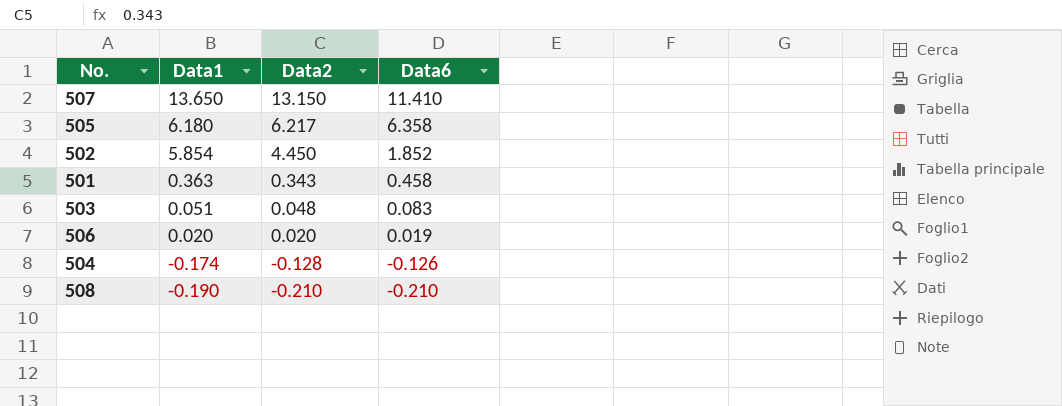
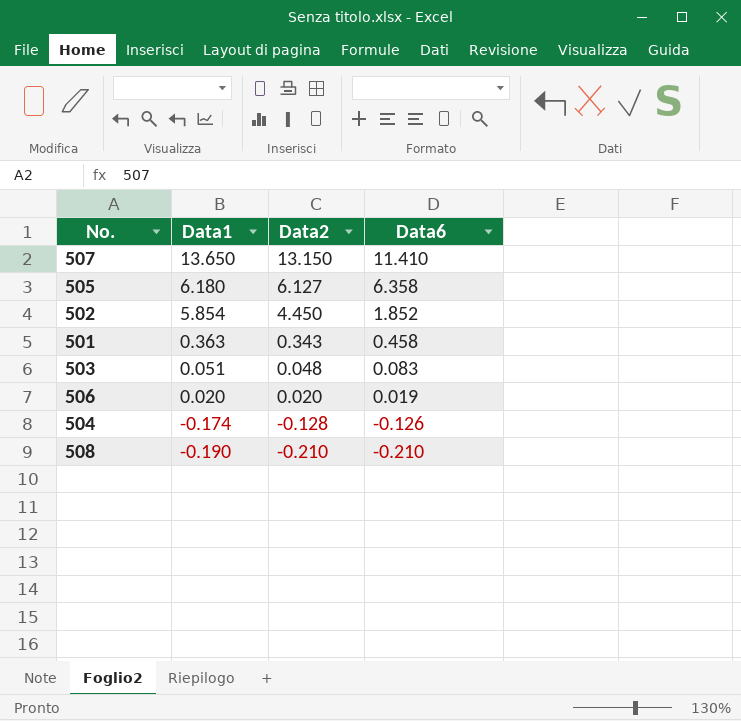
505 | Data2: 6.217 -> 6.127

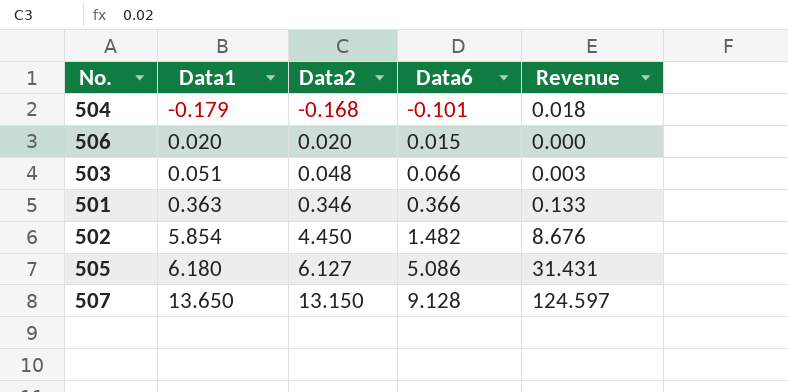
row order: Data1 descending -> Data1 ascending
column Revenue | formula: none -> [Data1] * [Data6]
row 508: -0.190 | -0.210 | -0.210 -> none
504 | Data1: -0.174 -> -0.179
504 | Data2: -0.128 -> -0.168
504 | Data6: -0.126 -> -0.101
506 | Data6: 0.019 -> 0.015
503 | Data6: 0.083 -> 0.066
501 | Data2: 0.343 -> 0.346
501 | Data6: 0.458 -> 0.366
502 | Data6: 1.852 -> 1.482
505 | Data6: 6.358 -> 5.086
507 | Data6: 11.410 -> 9.128

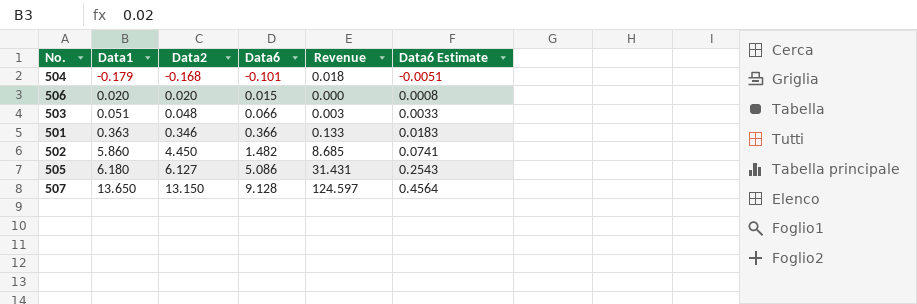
column Data6 Estimate | formula: none -> [Data6] * 0.05
502 | Data1: 5.854 -> 5.860
502 | Revenue: 8.676 -> 8.685

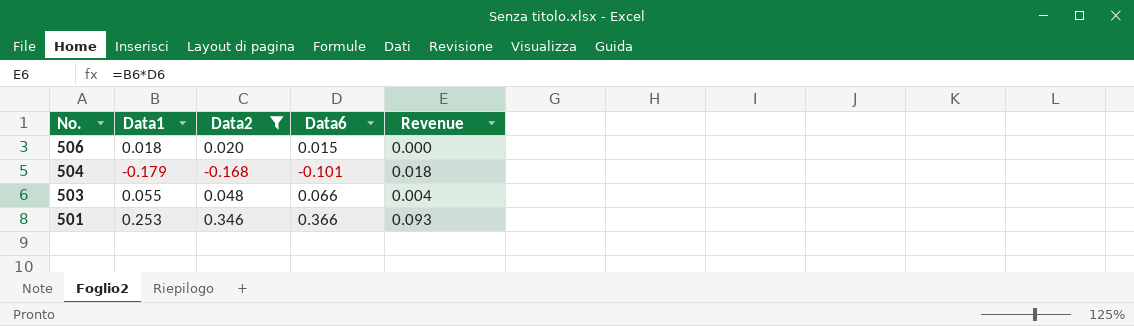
filter: none -> Data2 <= 0.346
row order: Data1 ascending -> No. descending
column Data6 Estimate | formula: [Data6] * 0.05 -> none
506 | Data1: 0.020 -> 0.018
503 | Data1: 0.051 -> 0.055
503 | Revenue: 0.003 -> 0.004
501 | Data1: 0.363 -> 0.253
501 | Revenue: 0.133 -> 0.093

